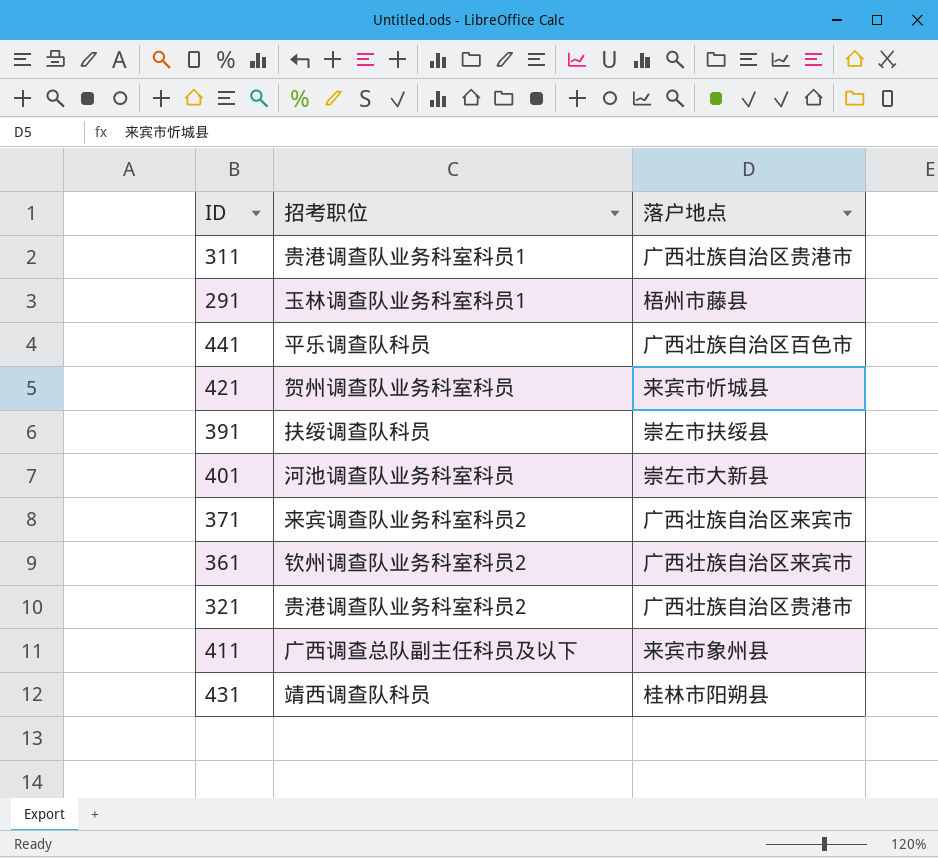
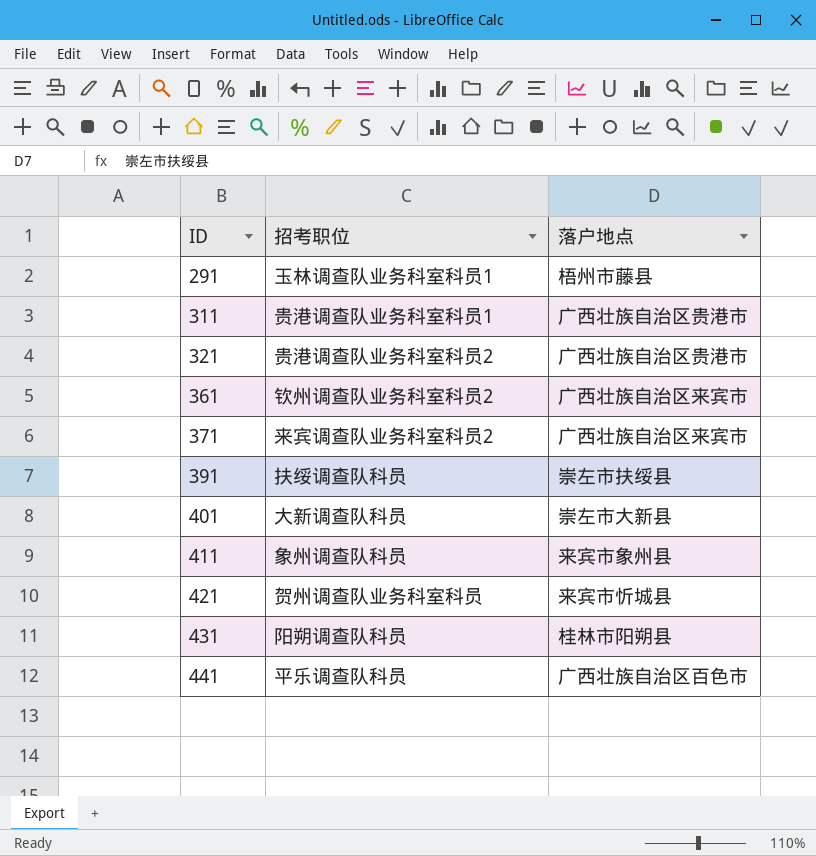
row order: none -> ID ascending
401 | 招考职位: 河池调查队业务科室科员 -> 大新调查队科员
411 | 招考职位: 广西调查总队副主任科员及以下 -> 象州调查队科员
431 | 招考职位: 靖西调查队科员 -> 阳朔调查队科员

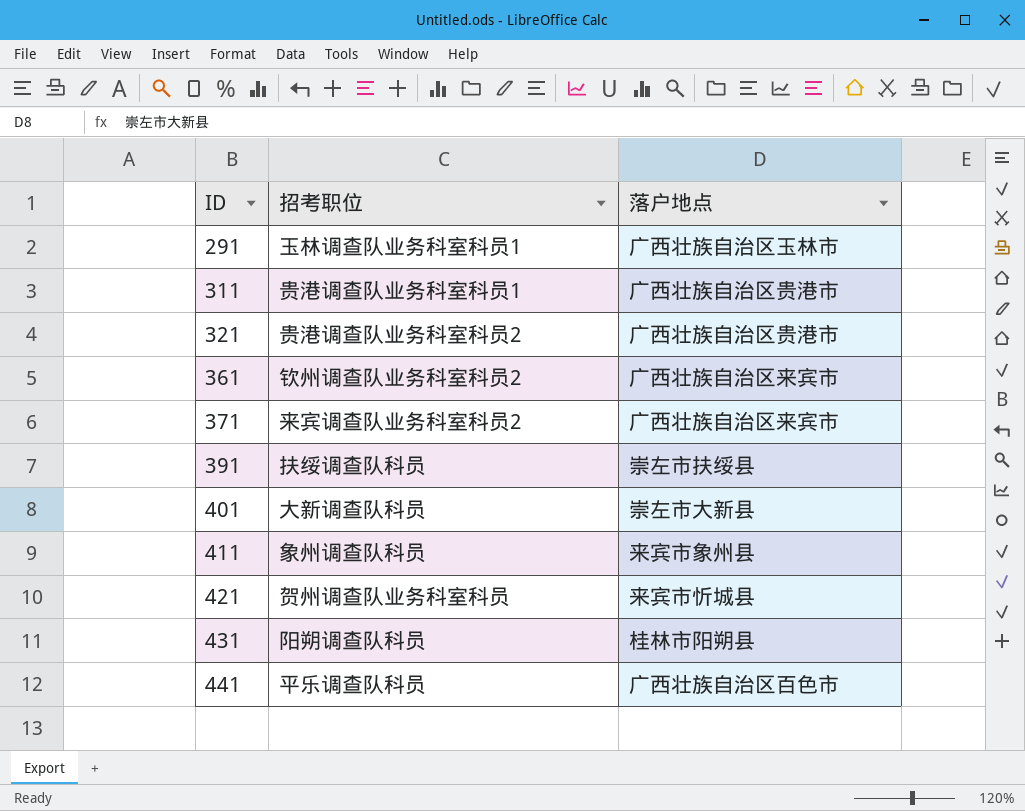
291 | 落户地点: 梧州市藤县 -> 广西壮族自治区玉林市

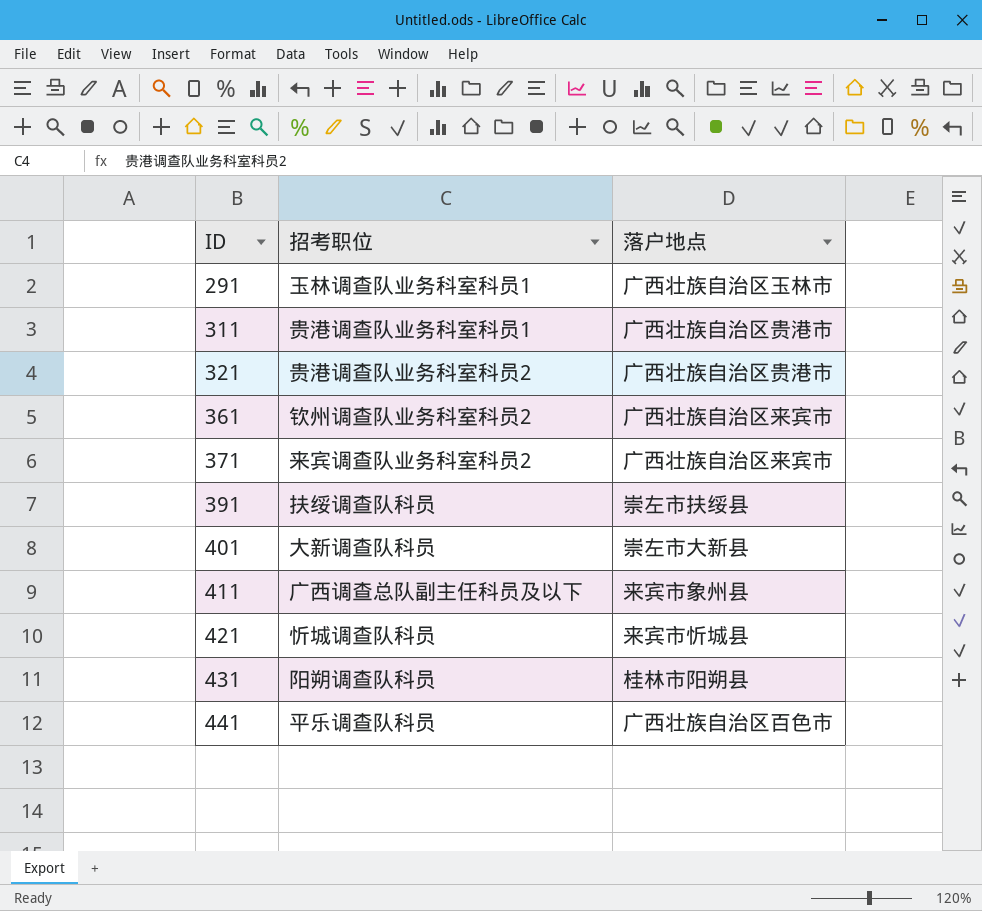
411 | 招考职位: 象州调查队科员 -> 广西调查总队副主任科员及以下
421 | 招考职位: 贺州调查队业务科室科员 -> 忻城调查队科员

